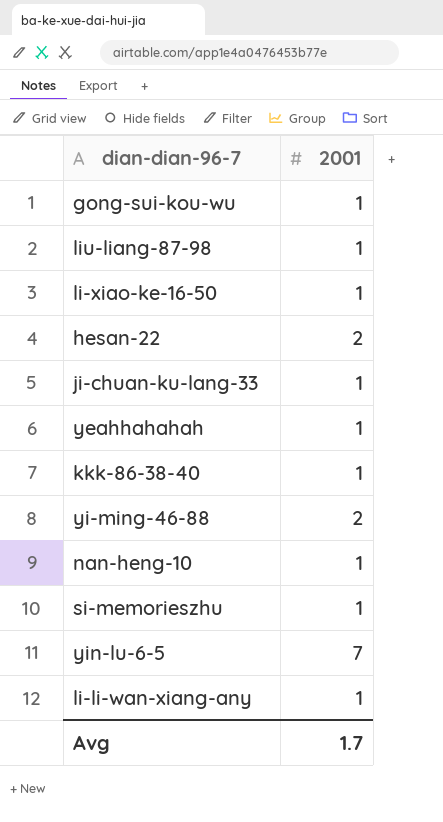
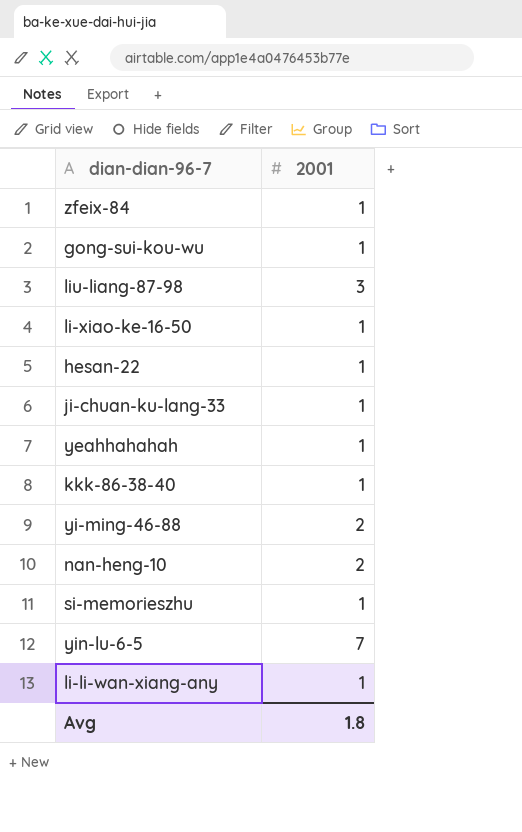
row zfeix-84: none -> 1
liu-liang-87-98 | 2001: 1 -> 3
hesan-22 | 2001: 2 -> 1
nan-heng-10 | 2001: 1 -> 2
Avg | 2001: 1.7 -> 1.8

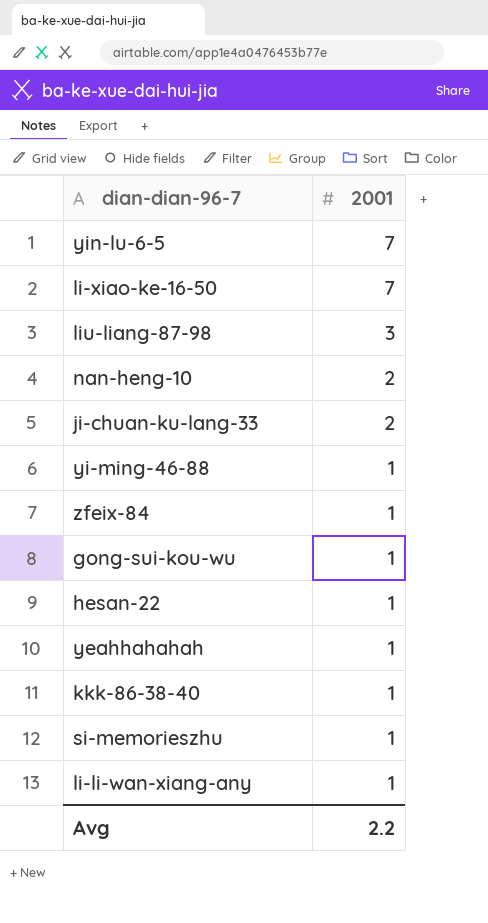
row order: none -> 2001 descending
li-xiao-ke-16-50 | 2001: 1 -> 7
ji-chuan-ku-lang-33 | 2001: 1 -> 2
yi-ming-46-88 | 2001: 2 -> 1
Avg | 2001: 1.8 -> 2.2

